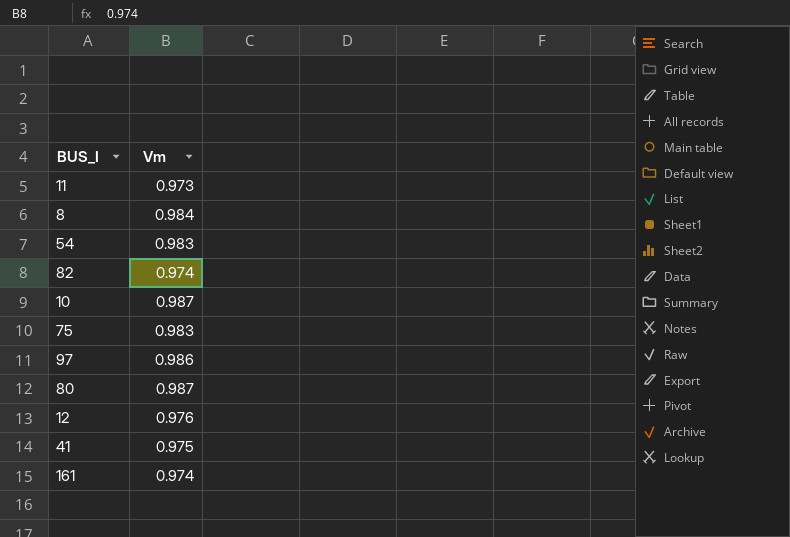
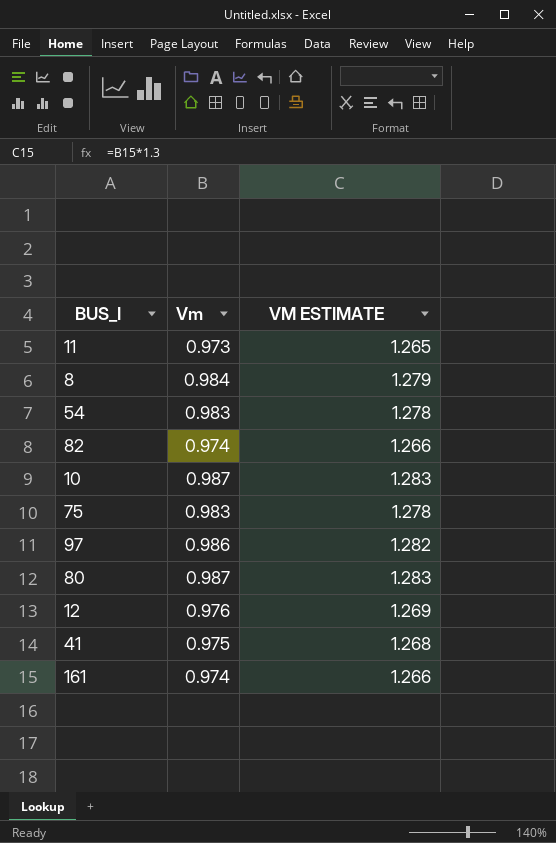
column VM ESTIMATE | formula: none -> [Vm] * 1.3

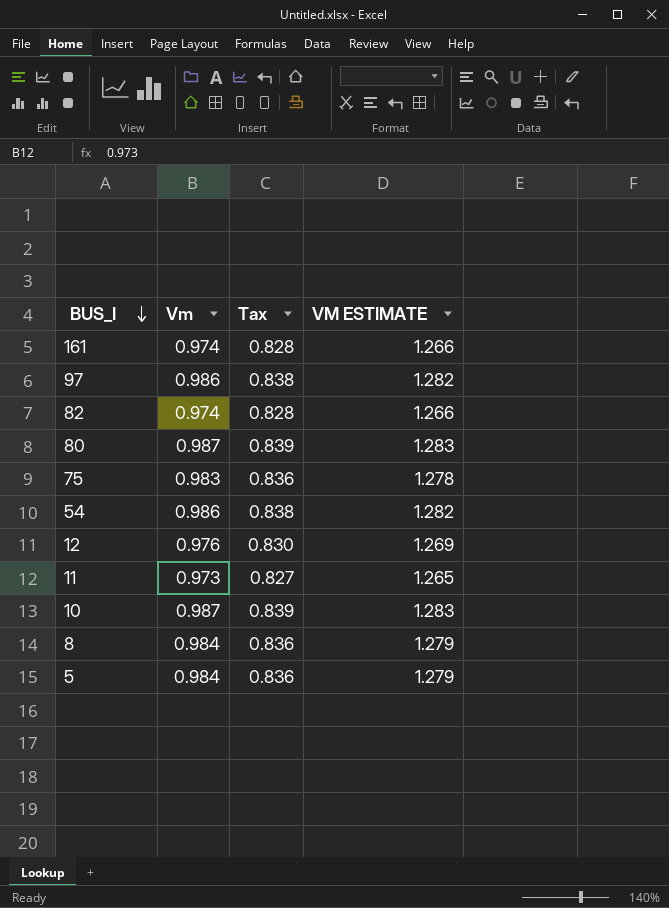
row order: none -> BUS_I descending
column Tax | formula: none -> [Vm] * 0.85
row 41: 0.975 | 1.268 -> none
54 | Vm: 0.983 -> 0.986
54 | VM ESTIMATE: 1.278 -> 1.282
row 5: none -> 0.984 | 0.836 | 1.279

